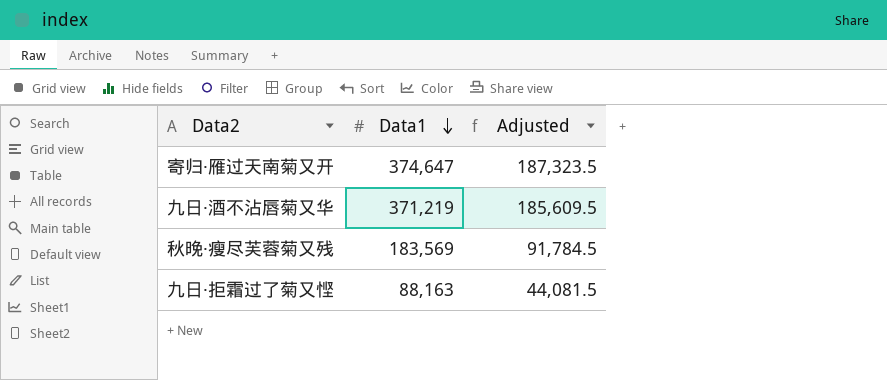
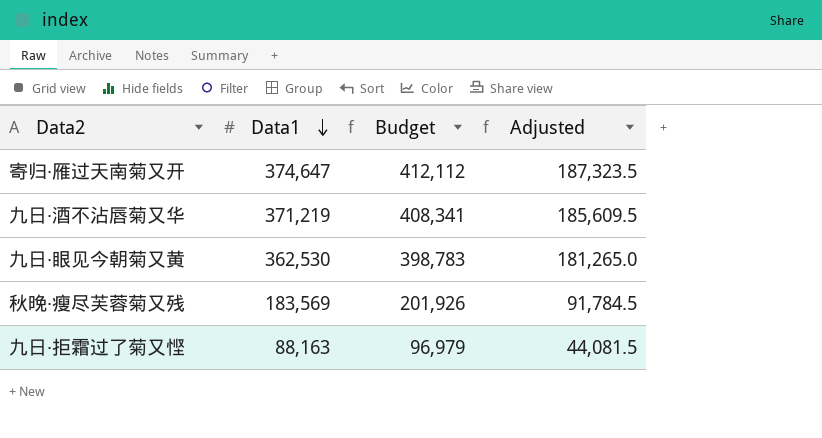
column Budget | formula: none -> [Data1] * 1.1
row 九日·眼见今朝菊又黄: none -> 362,530 | 398,783 | 181,265.0

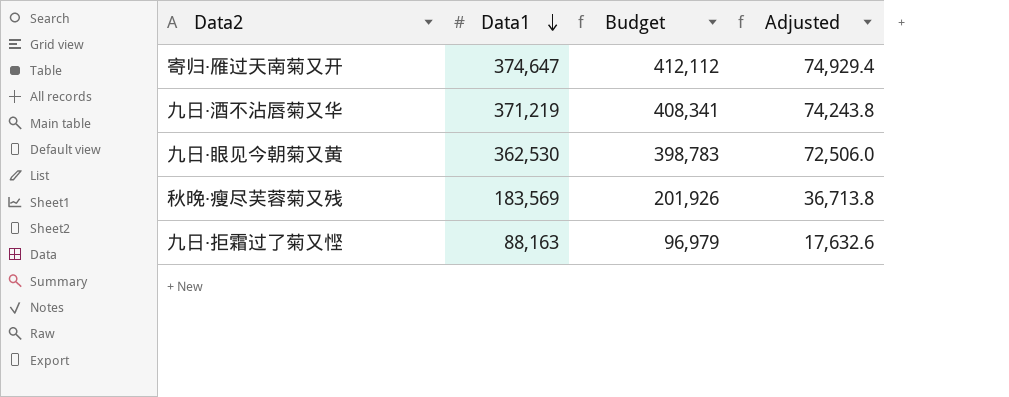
column Adjusted | formula: [Data1] * 0.5 -> [Data1] * 0.2

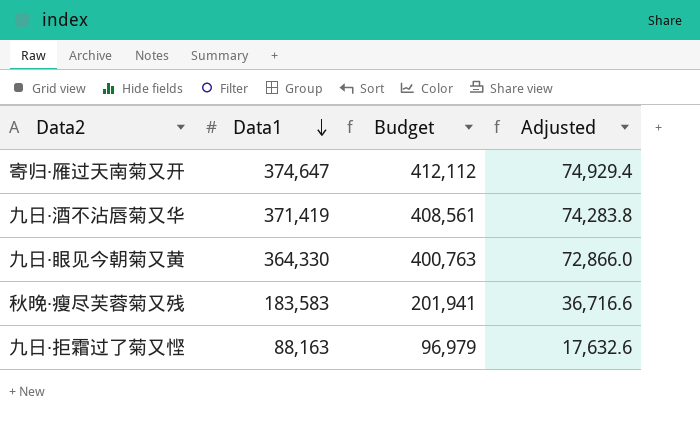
九日·酒不沾唇菊又华 | Data1: 371,219 -> 371,419
九日·酒不沾唇菊又华 | Budget: 408,341 -> 408,561
九日·酒不沾唇菊又华 | Adjusted: 74,243.8 -> 74,283.8
九日·眼见今朝菊又黄 | Data1: 362,530 -> 364,330
九日·眼见今朝菊又黄 | Budget: 398,783 -> 400,763
九日·眼见今朝菊又黄 | Adjusted: 72,506.0 -> 72,866.0
秋晚·瘦尽芙蓉菊又残 | Data1: 183,569 -> 183,583
秋晚·瘦尽芙蓉菊又残 | Budget: 201,926 -> 201,941
秋晚·瘦尽芙蓉菊又残 | Adjusted: 36,713.8 -> 36,716.6

